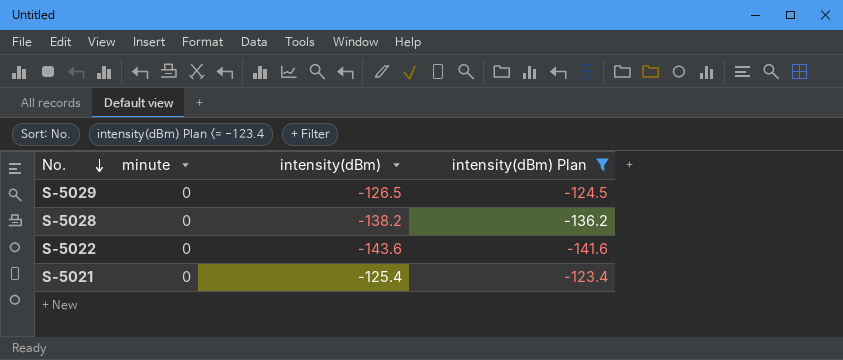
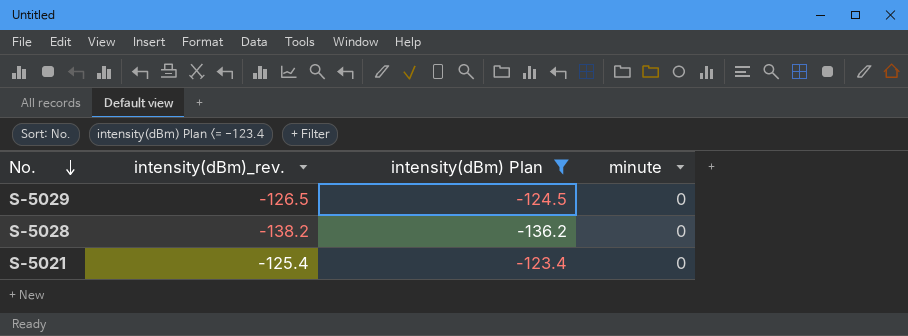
column name: intensity(dBm) -> intensity(dBm)_rev.
column minute | position: 2 -> 4
row S-5022: 0 | -143.6 | -141.6 -> none

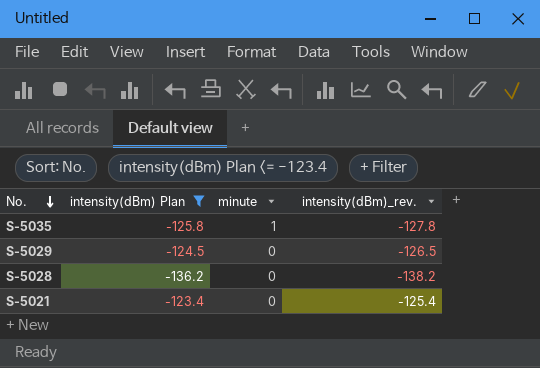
column intensity(dBm)_rev. | position: 2 -> 4
row S-5035: none -> -125.8 | 1 | -127.8

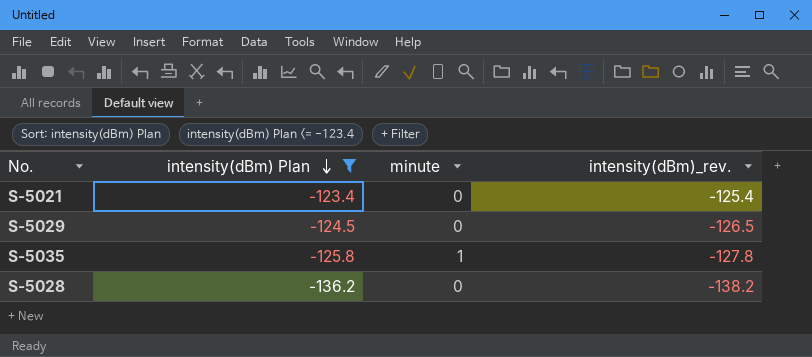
row order: No. descending -> intensity(dBm) Plan descending

